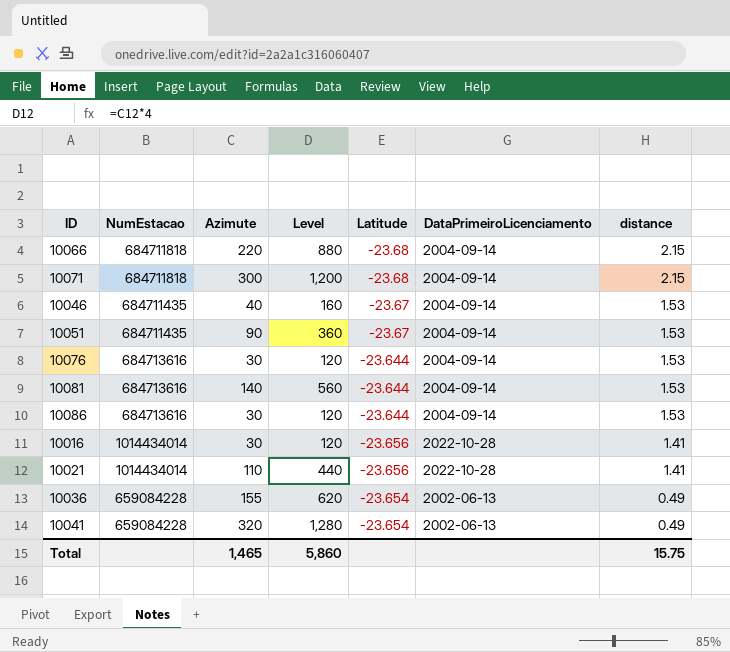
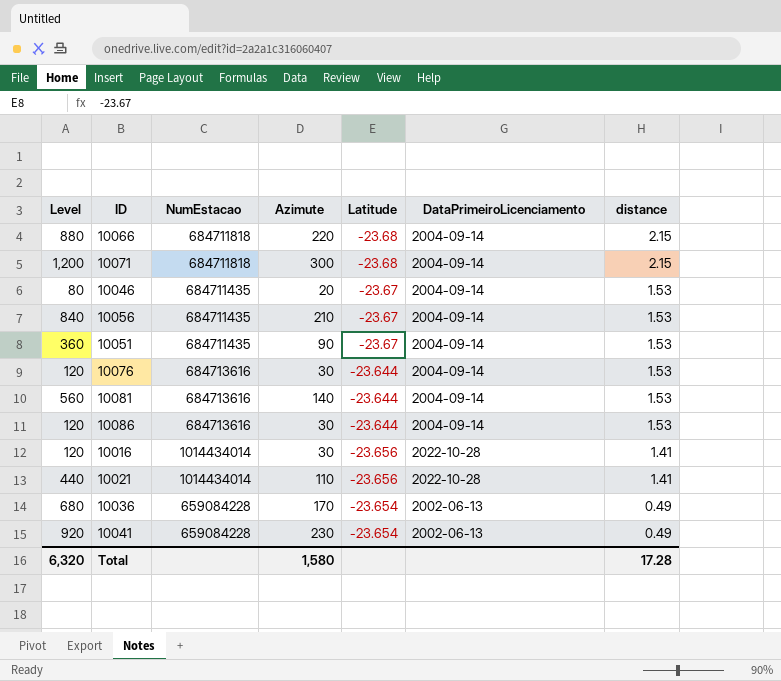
column Level | position: 4 -> 1
10046 | Level: 160 -> 80
10046 | Azimute: 40 -> 20
row 10056: none -> 840 | 684711435 | 210 | -23.67 | 2004-09-14 | 1.53
10036 | Level: 620 -> 680
10036 | Azimute: 155 -> 170
10041 | Level: 1,280 -> 920
10041 | Azimute: 320 -> 230
Total | Level: 5,860 -> 6,320
Total | Azimute: 1,465 -> 1,580
Total | distance: 15.75 -> 17.28

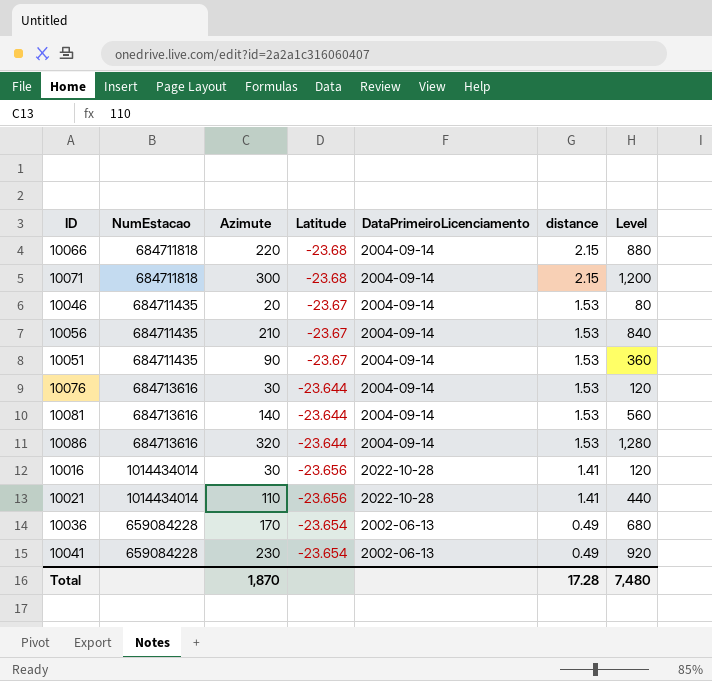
column Level | position: 1 -> 7
10086 | Azimute: 30 -> 320
10086 | Level: 120 -> 1,280
Total | Azimute: 1,580 -> 1,870
Total | Level: 6,320 -> 7,480

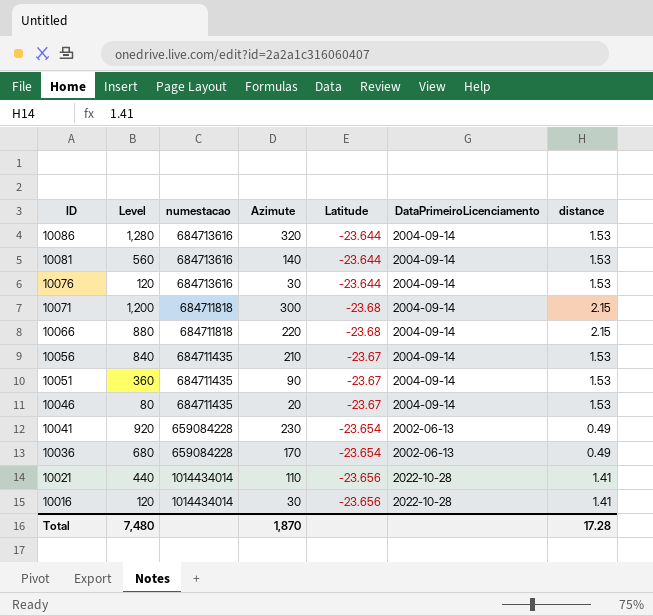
row order: distance descending -> ID descending
column Level | position: 7 -> 2
column name: NumEstacao -> numestacao

